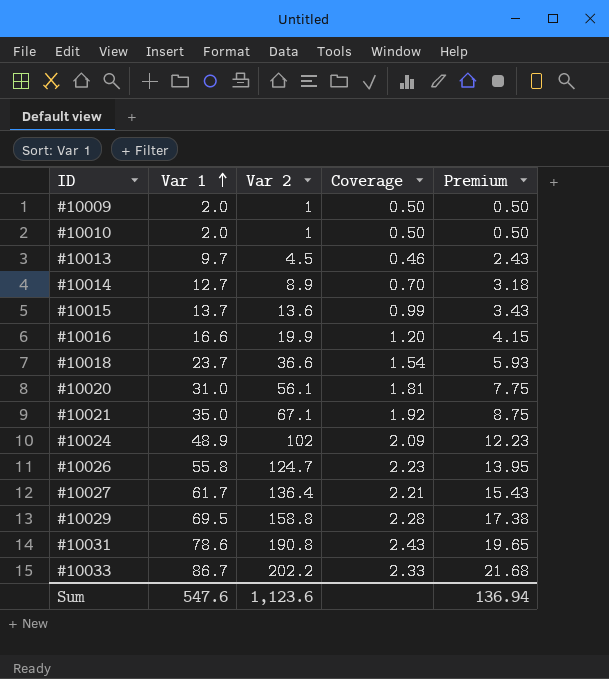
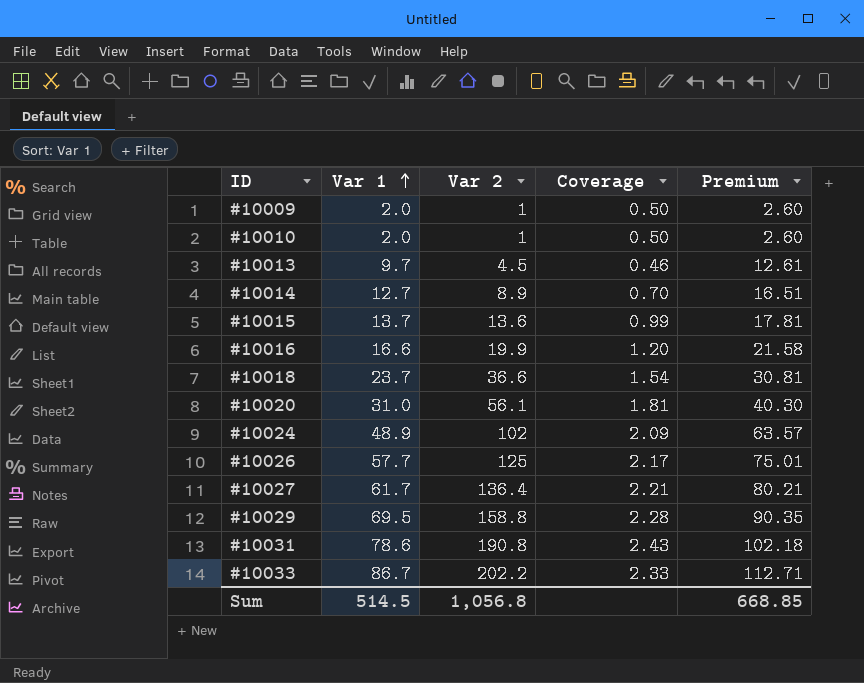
column Premium | formula: [Var 1] * 0.25 -> [Var 1] * 1.3
row #10021: 35.0 | 67.1 | 1.92 | 8.75 -> none
#10026 | Var 1: 55.8 -> 57.7
#10026 | Var 2: 124.7 -> 125
#10026 | Coverage: 2.23 -> 2.17
Sum | Var 1: 547.6 -> 514.5
Sum | Var 2: 1,123.6 -> 1,056.8
Sum | Premium: 136.94 -> 668.85

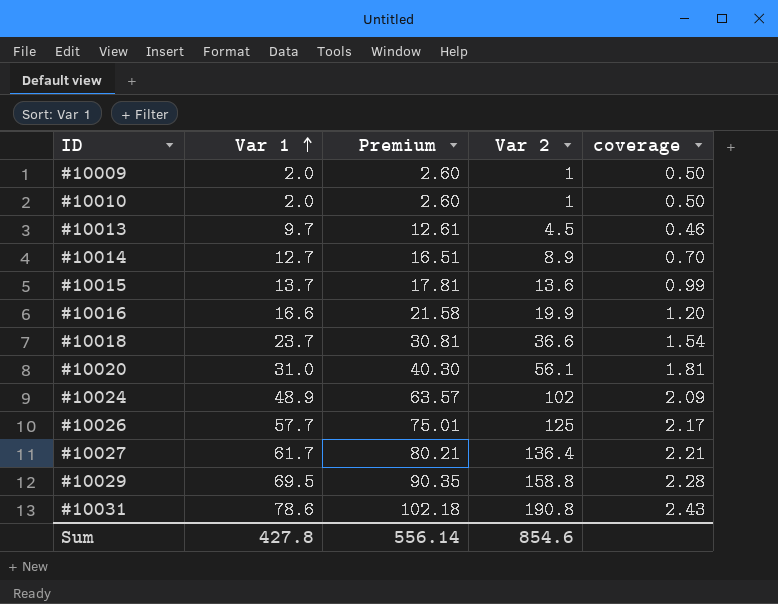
column Premium | position: 5 -> 3
column name: Coverage -> coverage
row #10033: 86.7 | 202.2 | 2.33 | 112.71 -> none
Sum | Var 1: 514.5 -> 427.8
Sum | Premium: 668.85 -> 556.14
Sum | Var 2: 1,056.8 -> 854.6

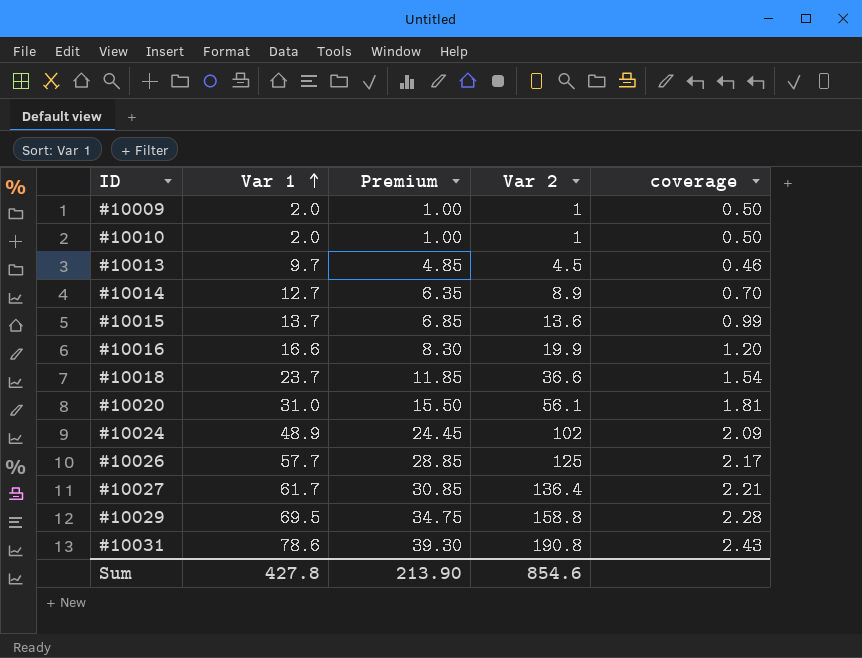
column Premium | formula: [Var 1] * 1.3 -> [Var 1] * 0.5
Sum | Premium: 556.14 -> 213.90

